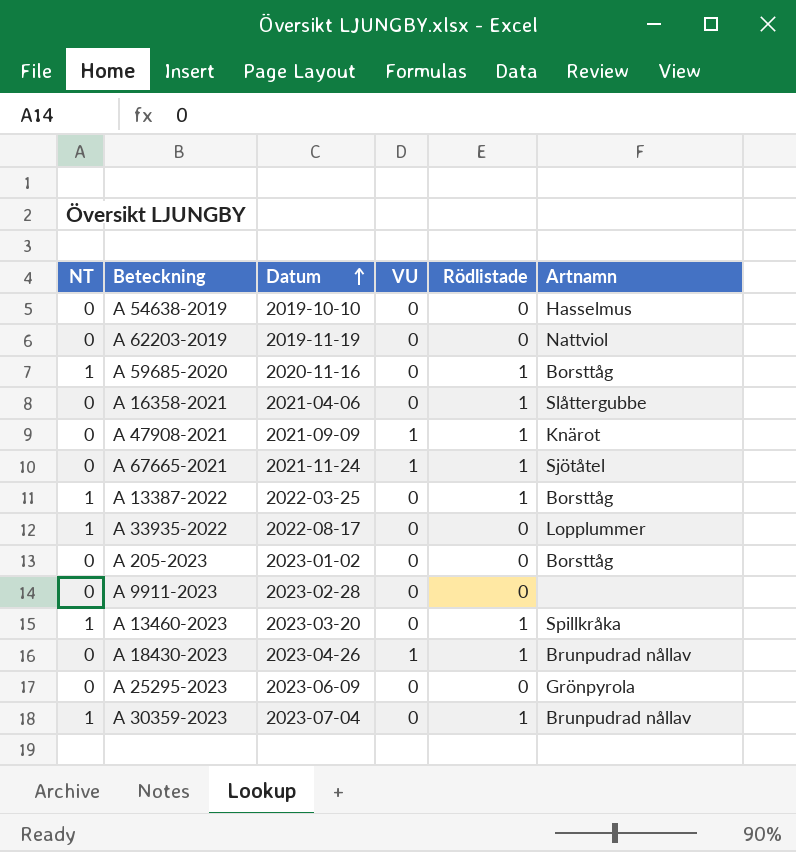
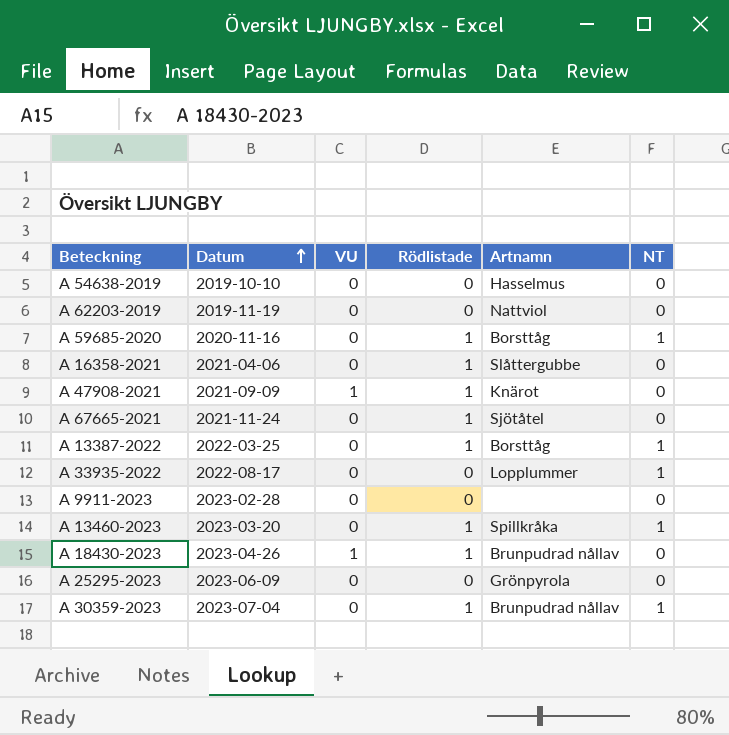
column NT | position: 1 -> 6
row A 205-2023: 0 | 2023-01-02 | 0 | 0 | Borsttåg -> none
A 67665-2021 | VU: 1 -> 0

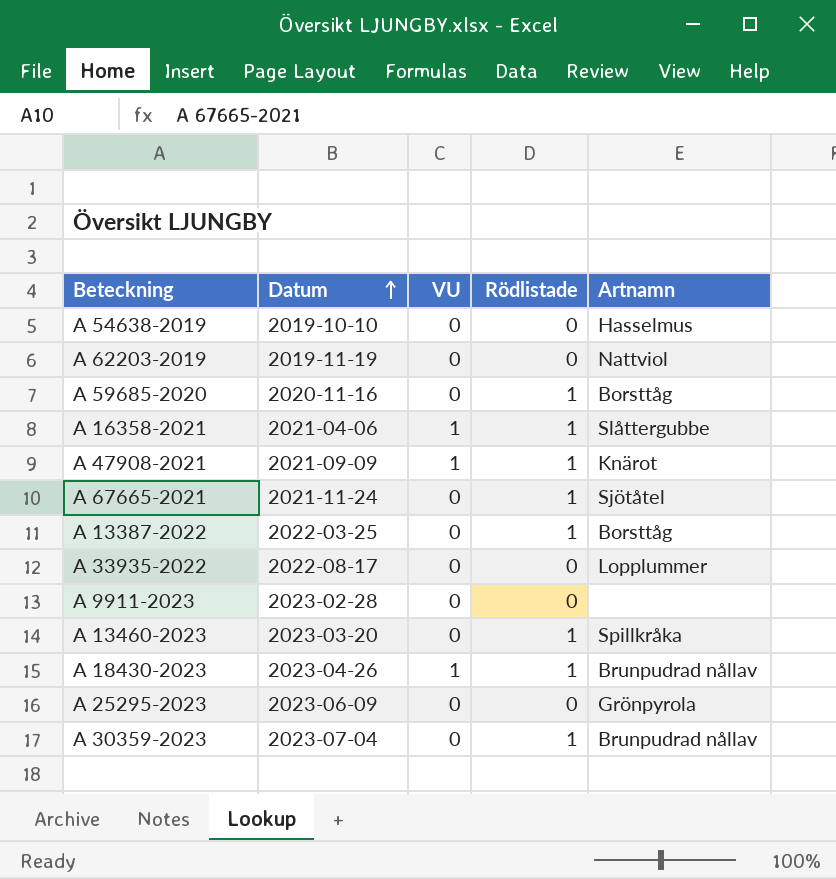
column NT | position: 6 -> none
A 16358-2021 | VU: 0 -> 1

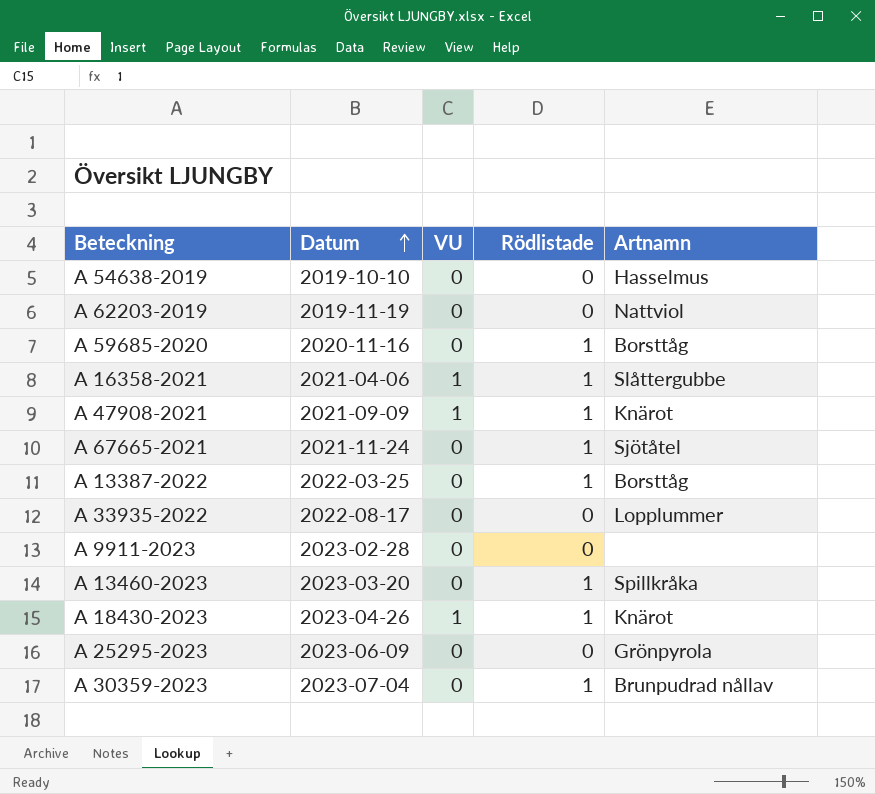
A 18430-2023 | Artnamn: Brunpudrad nållav -> Knärot

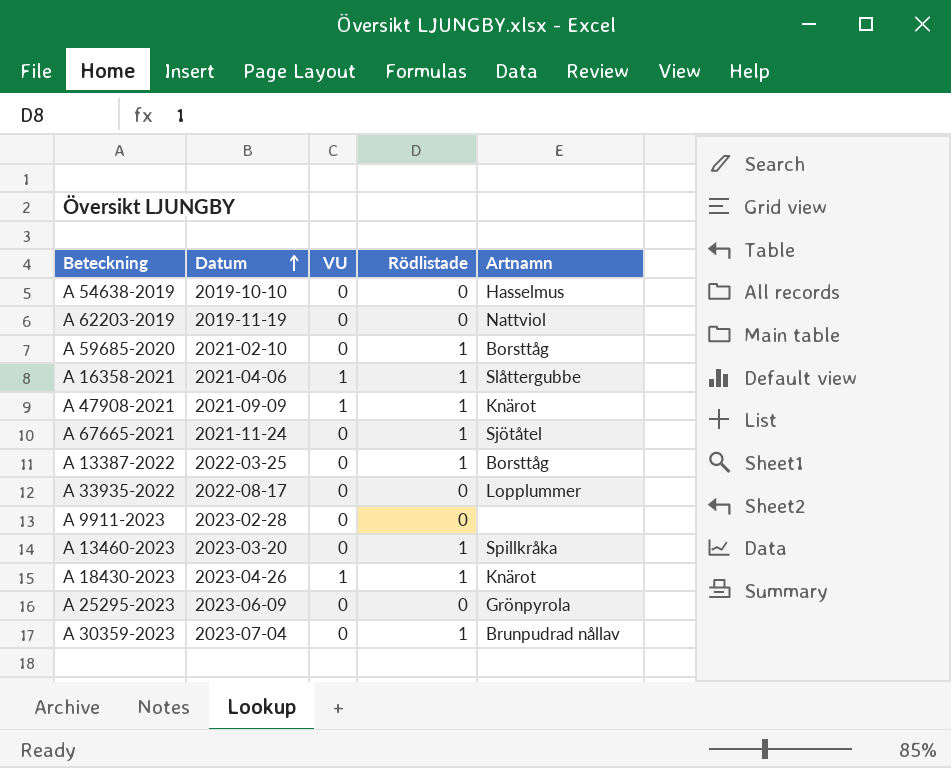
A 59685-2020 | Datum: 2020-11-16 -> 2021-02-10

